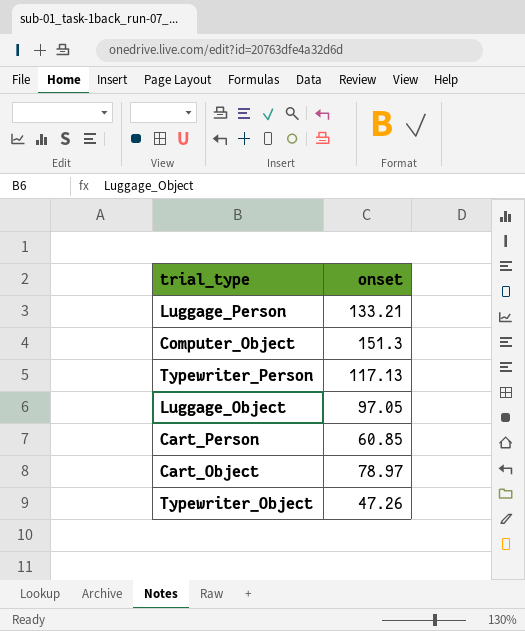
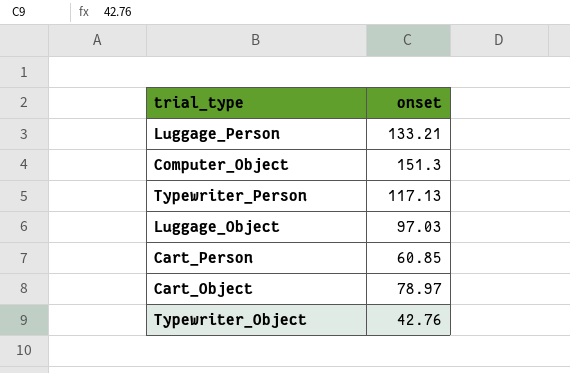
Luggage_Object | onset: 97.05 -> 97.03
Typewriter_Object | onset: 47.26 -> 42.76

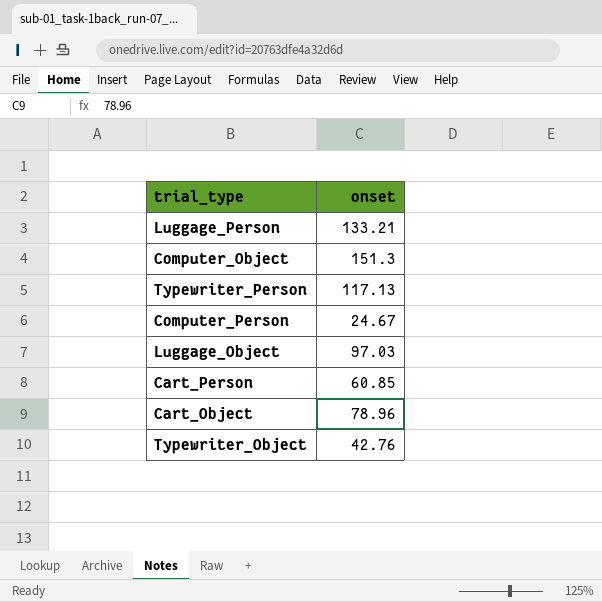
row Computer_Person: none -> 24.67
Cart_Object | onset: 78.97 -> 78.96

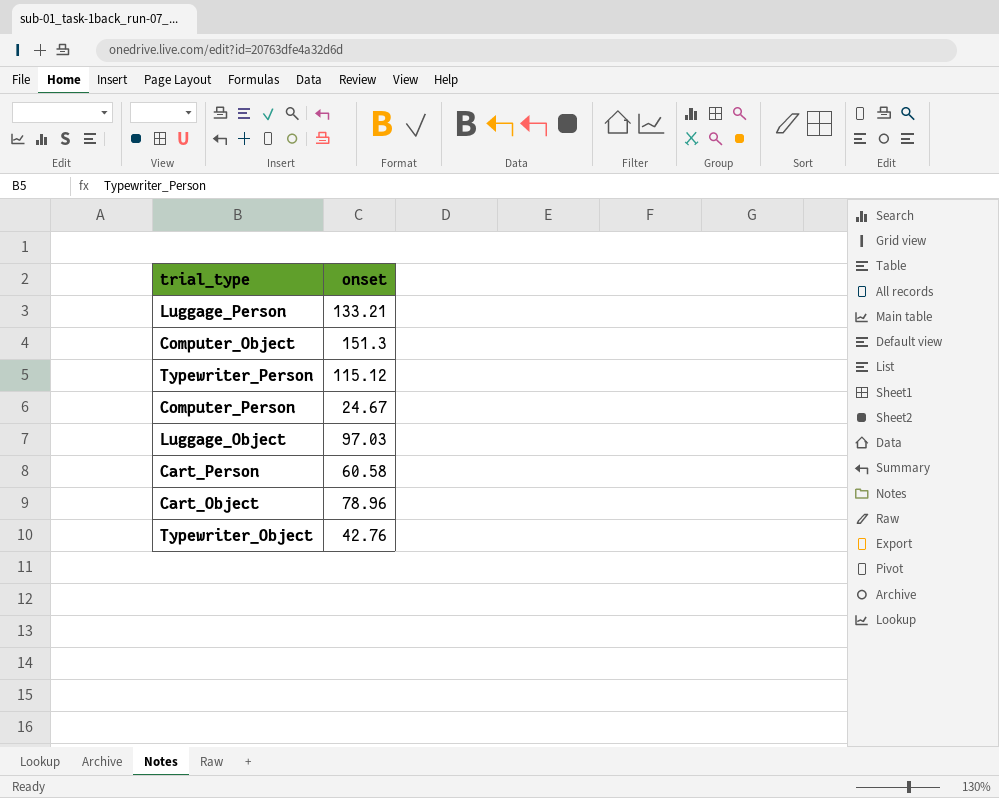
Typewriter_Person | onset: 117.13 -> 115.12
Cart_Person | onset: 60.85 -> 60.58

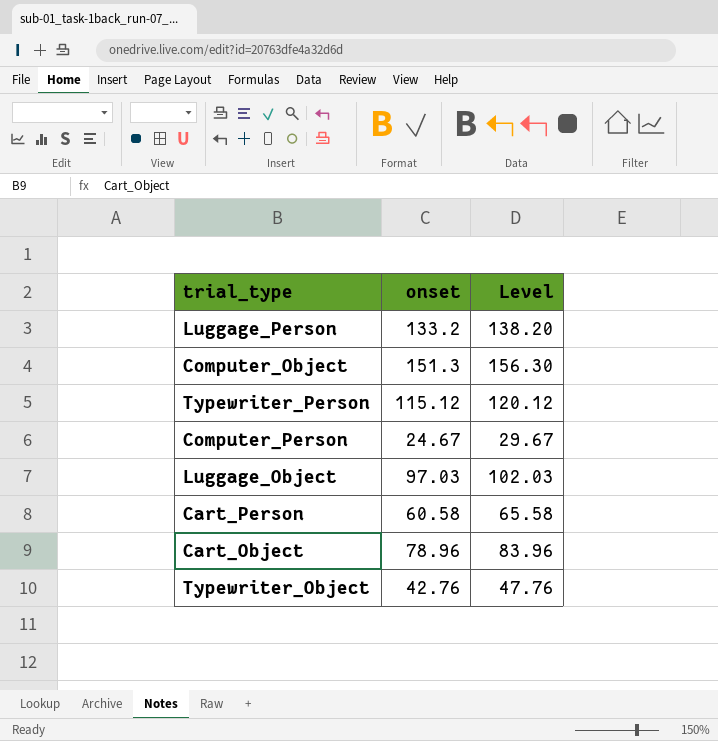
column Level | formula: none -> [onset] + 5
Luggage_Person | onset: 133.21 -> 133.2

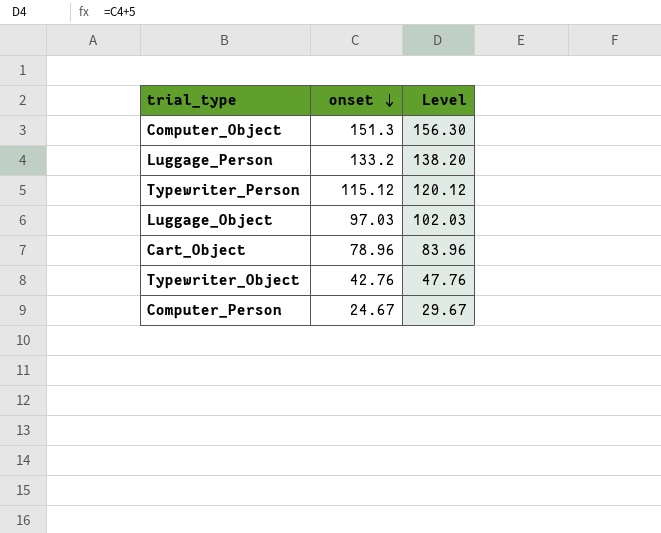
row order: none -> onset descending
row Cart_Person: 60.58 | 65.58 -> none

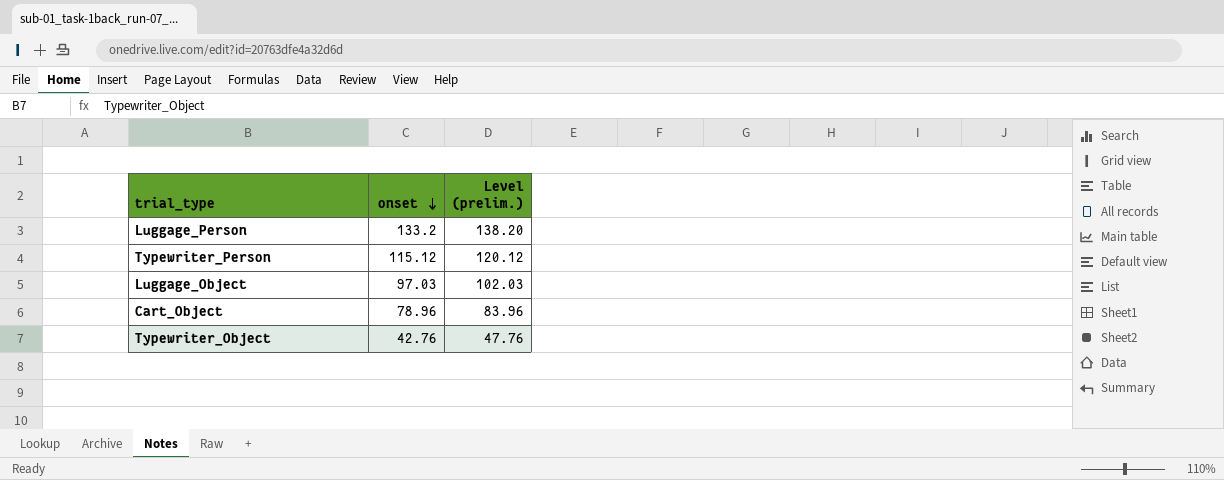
column name: Level -> Level (prelim.)
row Computer_Object: 151.3 | 156.30 -> none
row Computer_Person: 24.67 | 29.67 -> none

